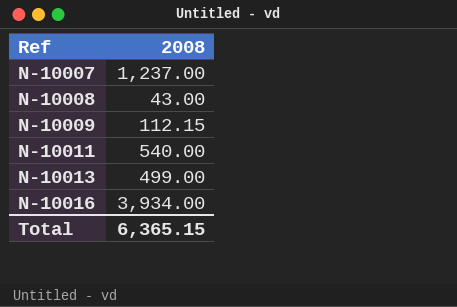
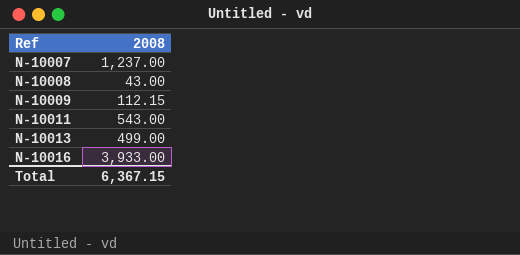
N-10011 | 2008: 540.00 -> 543.00
N-10016 | 2008: 3,934.00 -> 3,933.00
Total | 2008: 6,365.15 -> 6,367.15

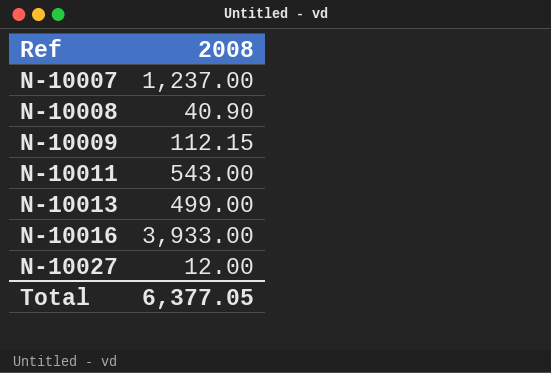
N-10008 | 2008: 43.00 -> 40.90
row N-10027: none -> 12.00
Total | 2008: 6,367.15 -> 6,377.05

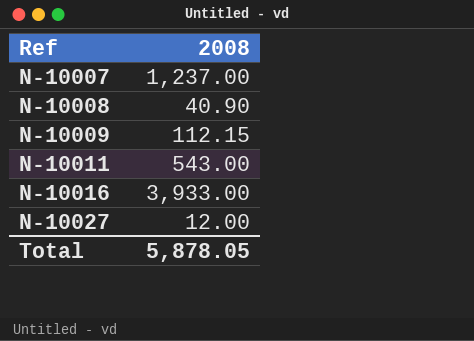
row N-10013: 499.00 -> none
Total | 2008: 6,377.05 -> 5,878.05

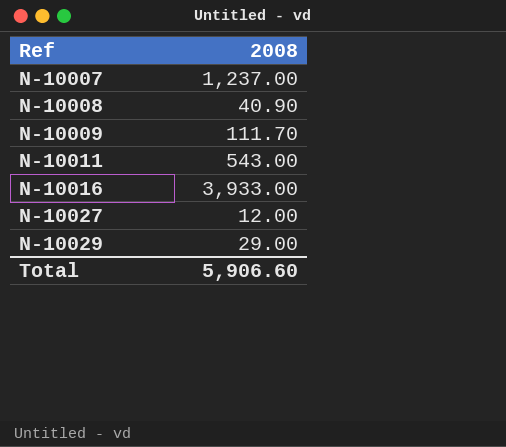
N-10009 | 2008: 112.15 -> 111.70
row N-10029: none -> 29.00
Total | 2008: 5,878.05 -> 5,906.60

